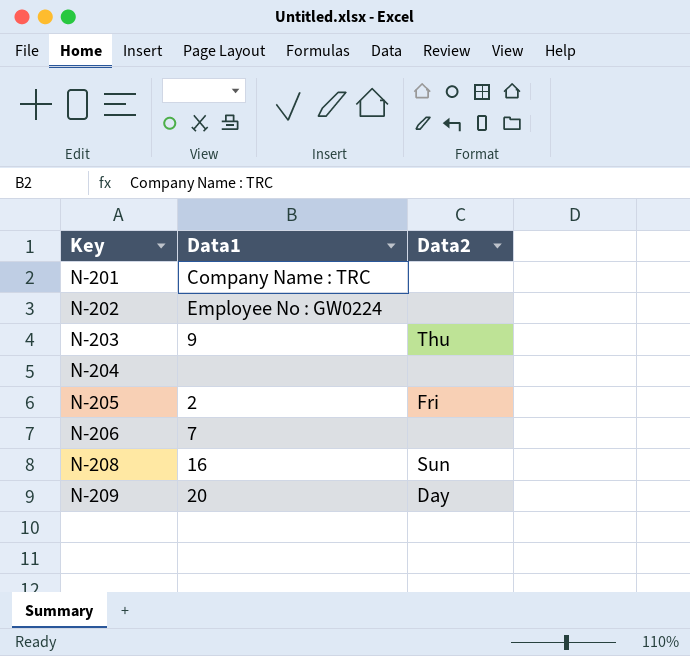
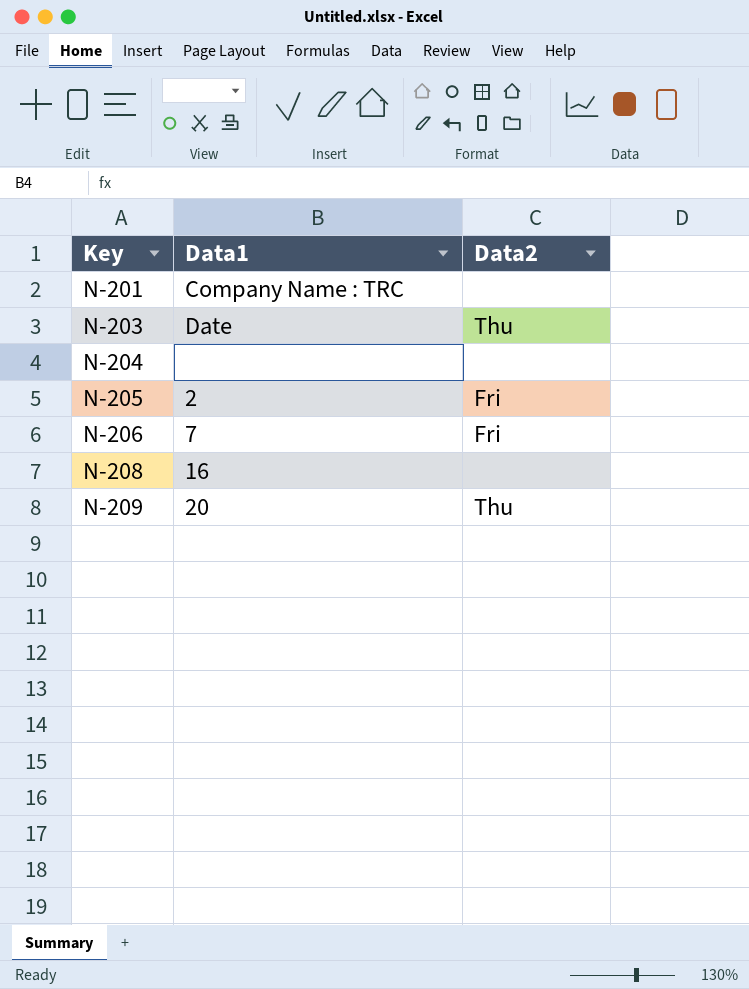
row N-202: Employee No : GW0224 | none -> none
N-203 | Data1: 9 -> Date
N-206 | Data2: none -> Fri
N-208 | Data2: Sun -> none
N-209 | Data2: Day -> Thu

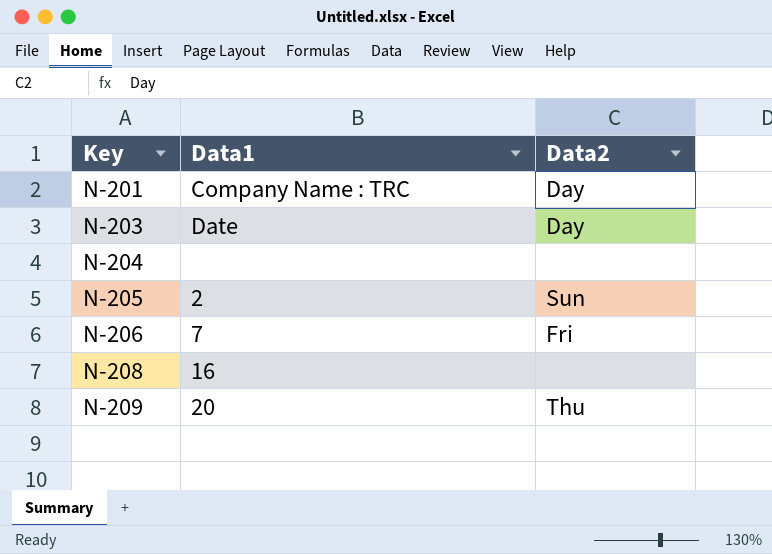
N-201 | Data2: none -> Day
N-203 | Data2: Thu -> Day
N-205 | Data2: Fri -> Sun

